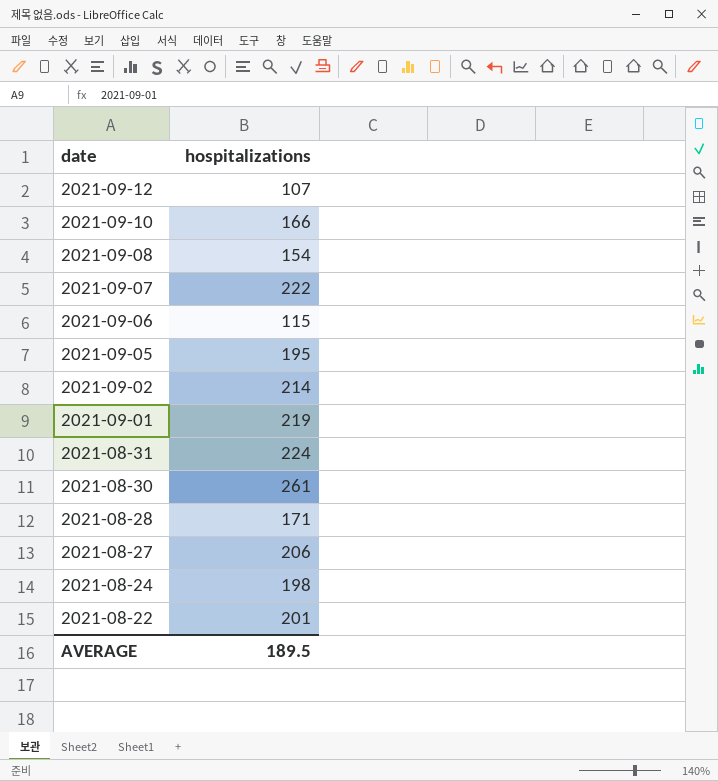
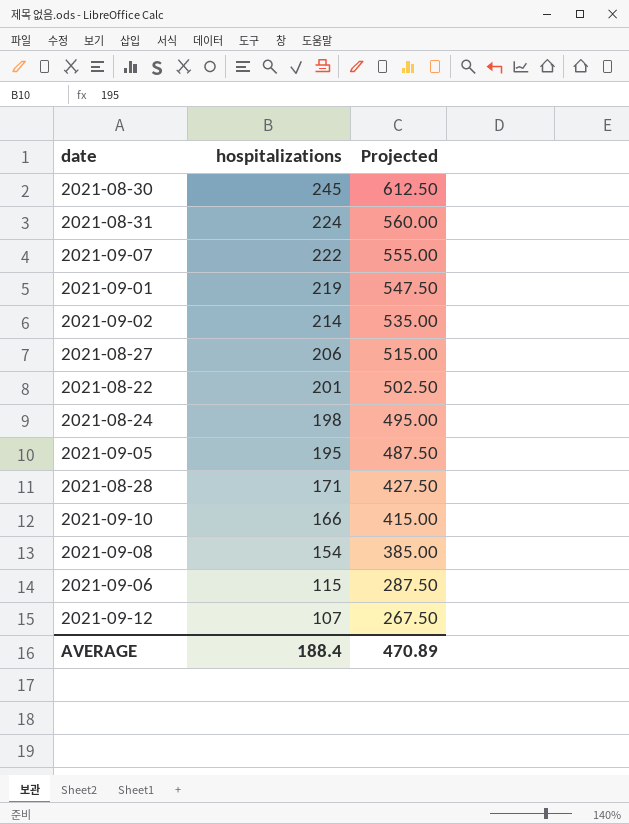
row order: date descending -> hospitalizations descending
column Projected | formula: none -> [hospitalizations] * 2.5
2021-08-30 | hospitalizations: 261 -> 245
AVERAGE | hospitalizations: 189.5 -> 188.4

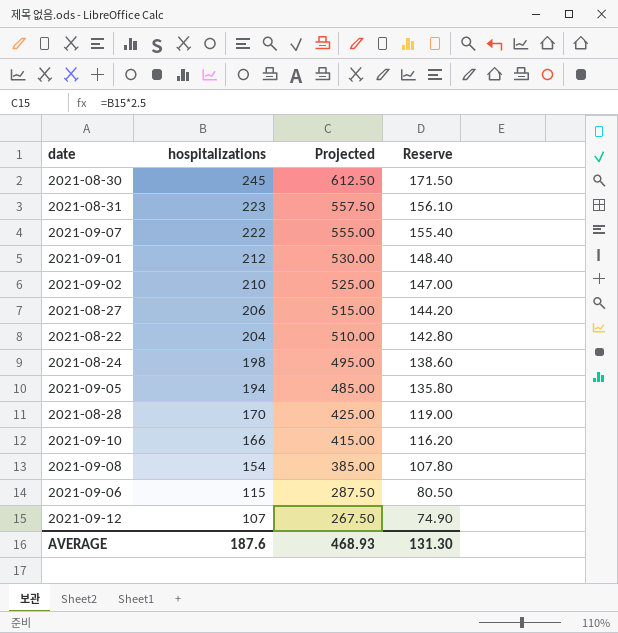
column Reserve | formula: none -> [hospitalizations] * 0.7
2021-08-31 | hospitalizations: 224 -> 223
2021-08-31 | Projected: 560.00 -> 557.50
2021-09-01 | hospitalizations: 219 -> 212
2021-09-01 | Projected: 547.50 -> 530.00
2021-09-02 | hospitalizations: 214 -> 210
2021-09-02 | Projected: 535.00 -> 525.00
2021-08-22 | hospitalizations: 201 -> 204
2021-08-22 | Projected: 502.50 -> 510.00
2021-09-05 | hospitalizations: 195 -> 194
2021-09-05 | Projected: 487.50 -> 485.00
2021-08-28 | hospitalizations: 171 -> 170
2021-08-28 | Projected: 427.50 -> 425.00
AVERAGE | hospitalizations: 188.4 -> 187.6
AVERAGE | Projected: 470.89 -> 468.93

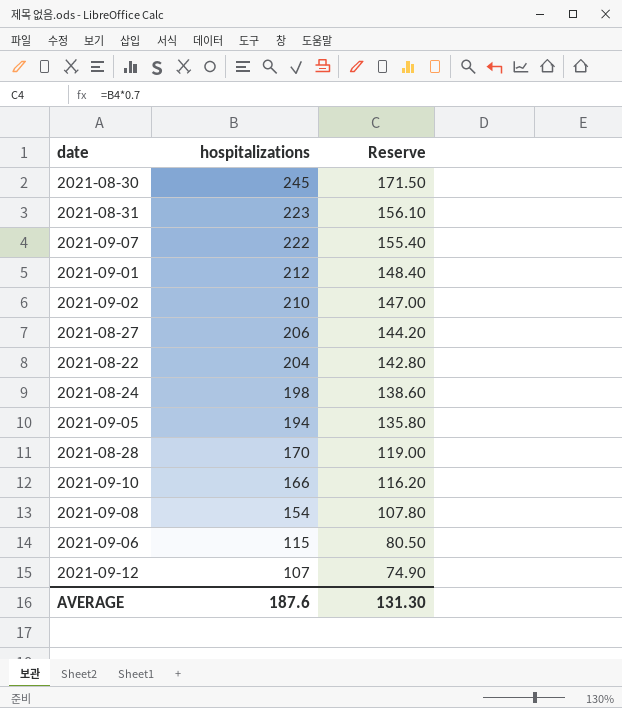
column Projected | formula: [hospitalizations] * 2.5 -> none

